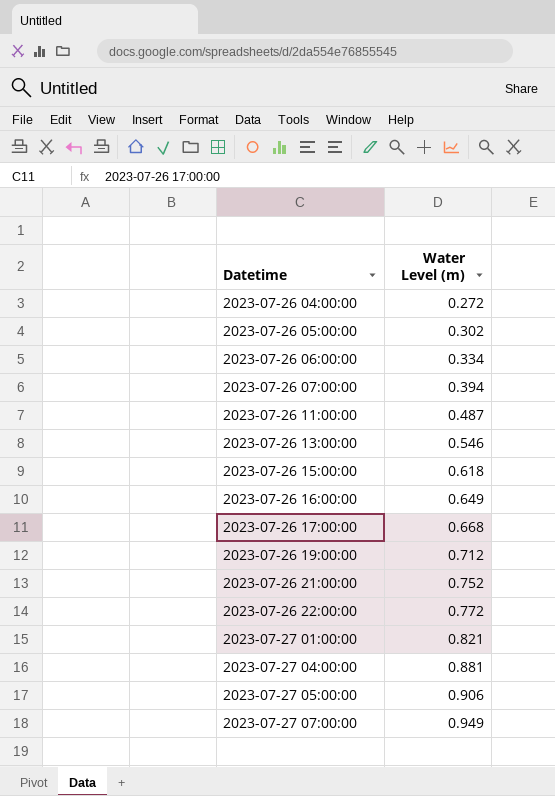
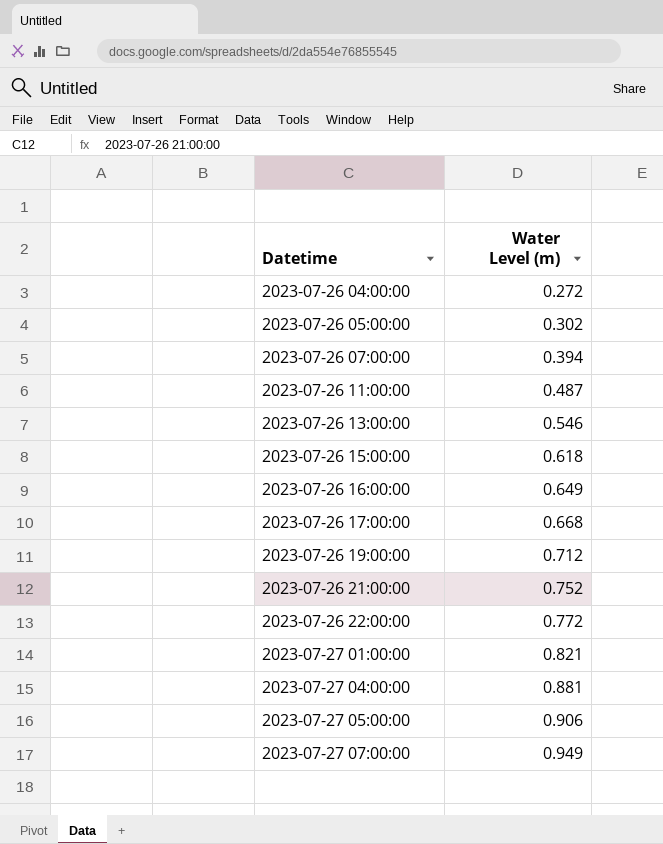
row 2023-07-26 06:00:00: 0.334 -> none

